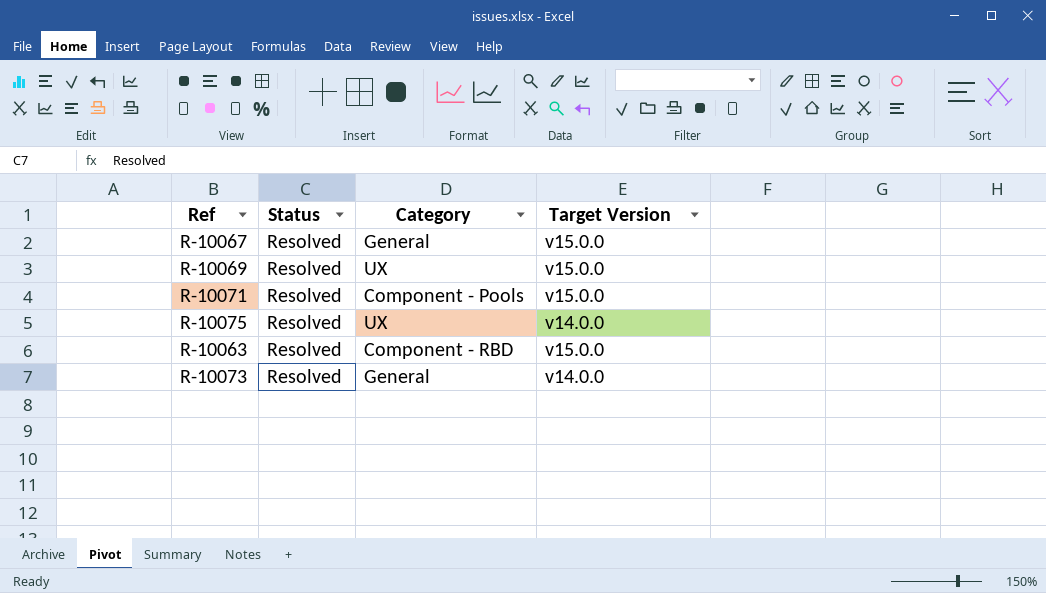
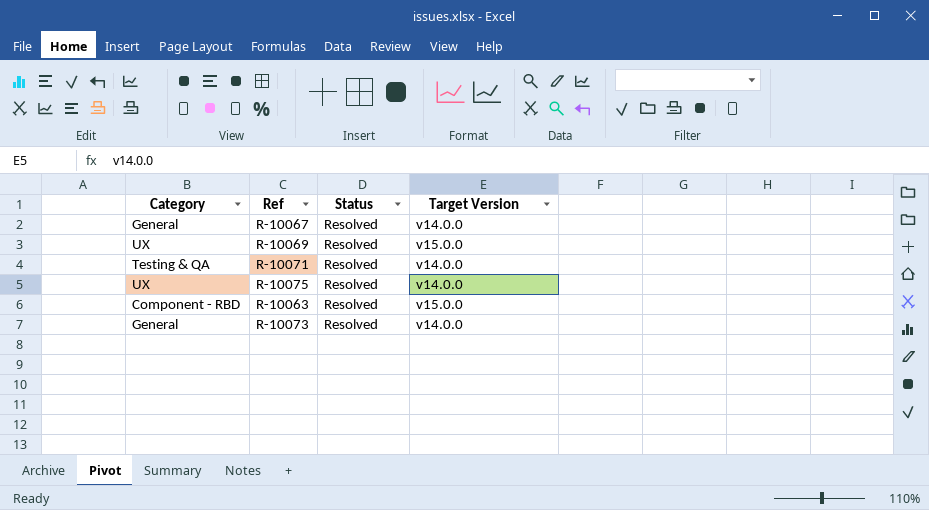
column Category | position: 3 -> 1
R-10067 | Target Version: v15.0.0 -> v14.0.0
R-10071 | Category: Component - Pools -> Testing & QA
R-10071 | Target Version: v15.0.0 -> v14.0.0

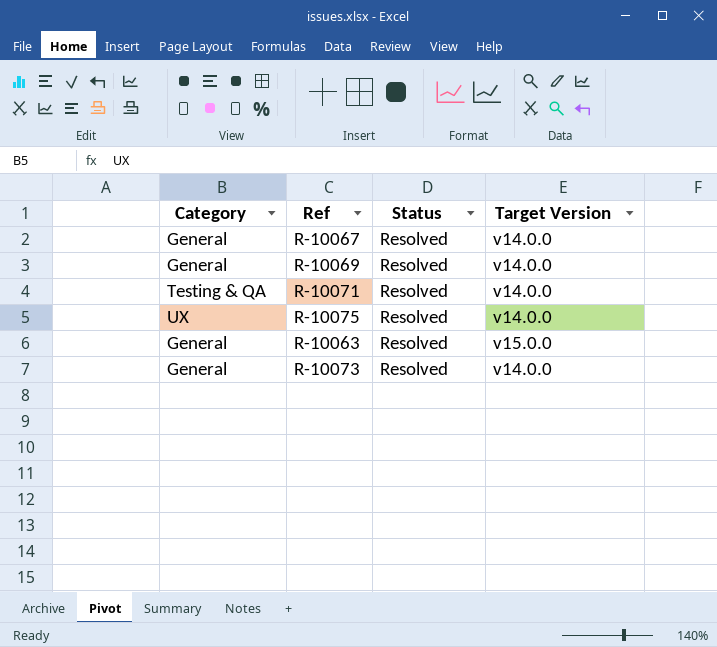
R-10069 | Category: UX -> General
R-10069 | Target Version: v15.0.0 -> v14.0.0
R-10063 | Category: Component - RBD -> General

